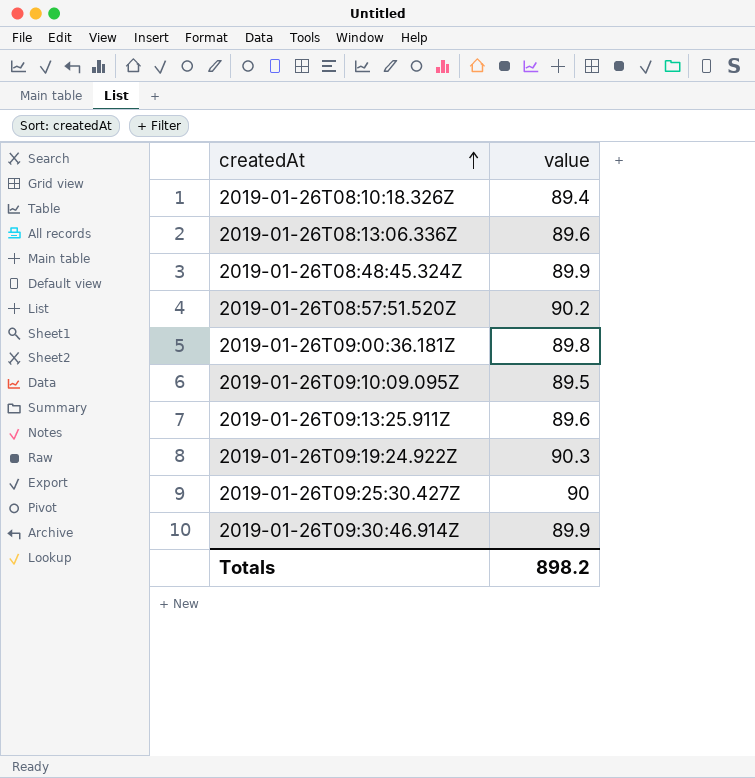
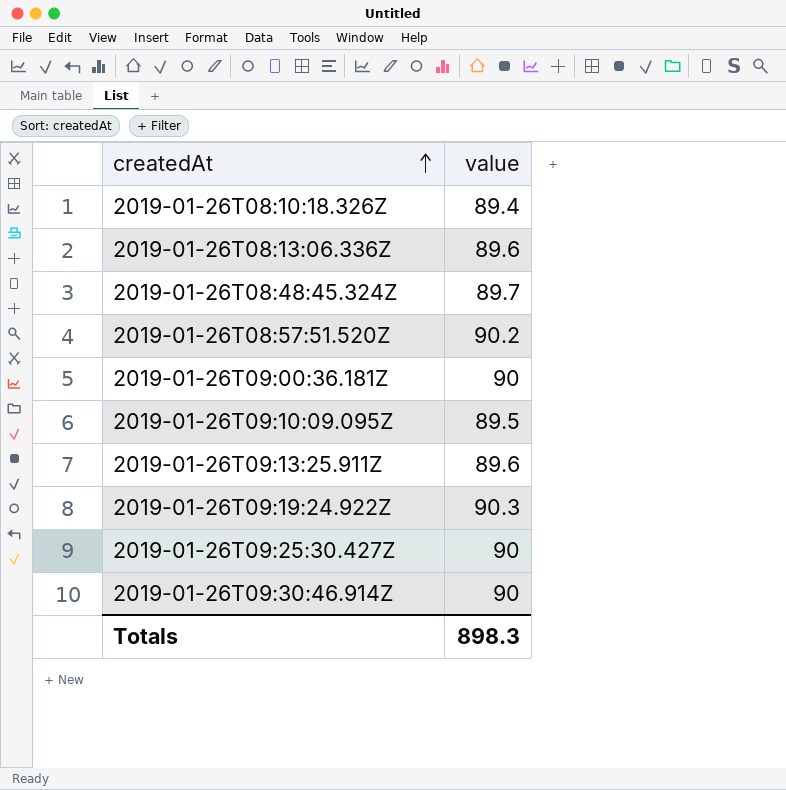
2019-01-26T08:48:45.324Z | value: 89.9 -> 89.7
2019-01-26T09:00:36.181Z | value: 89.8 -> 90
2019-01-26T09:30:46.914Z | value: 89.9 -> 90
Totals | value: 898.2 -> 898.3

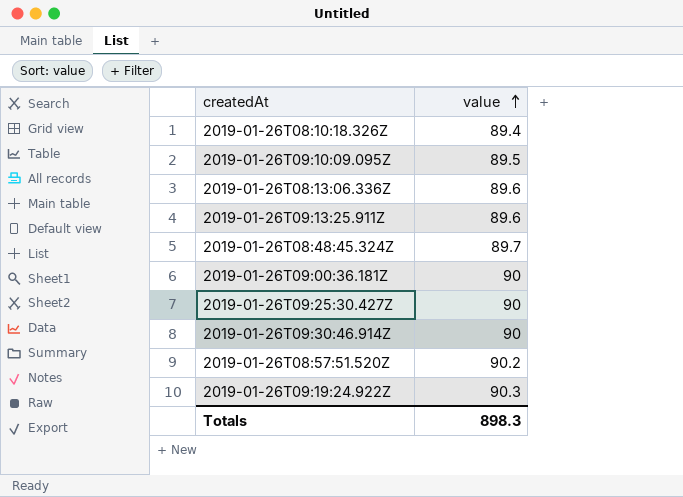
row order: createdAt ascending -> value ascending

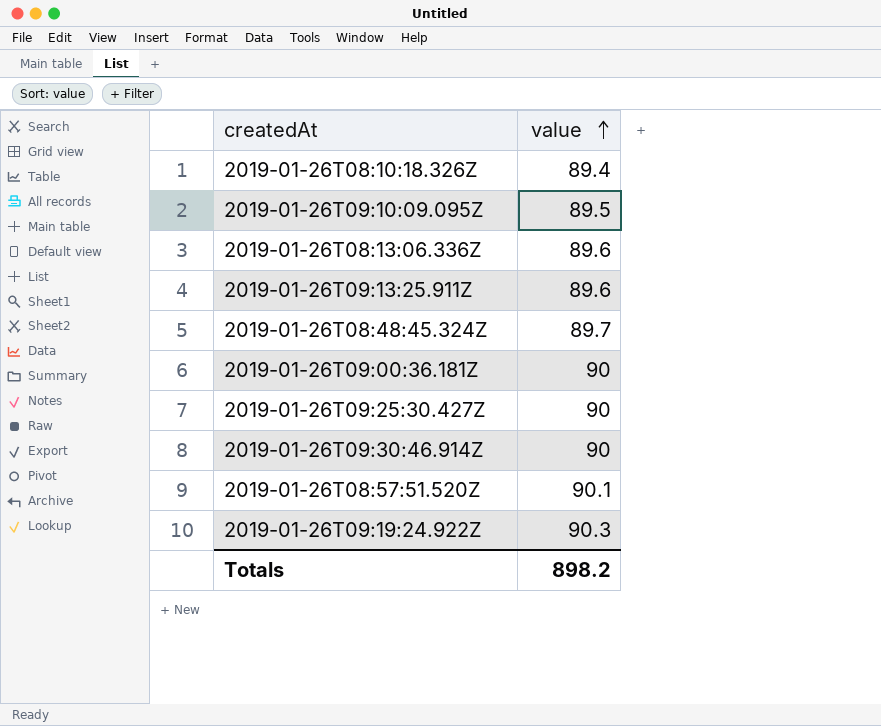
2019-01-26T08:57:51.520Z | value: 90.2 -> 90.1
Totals | value: 898.3 -> 898.2

